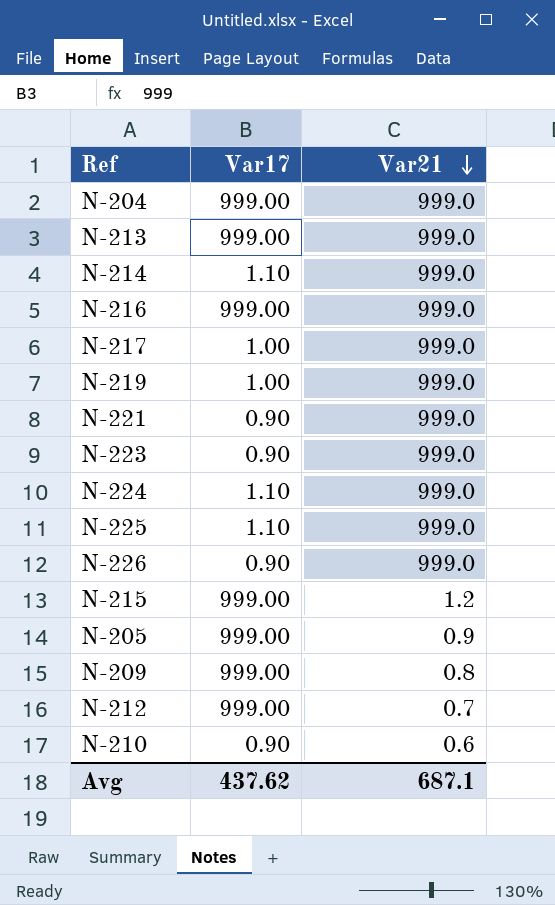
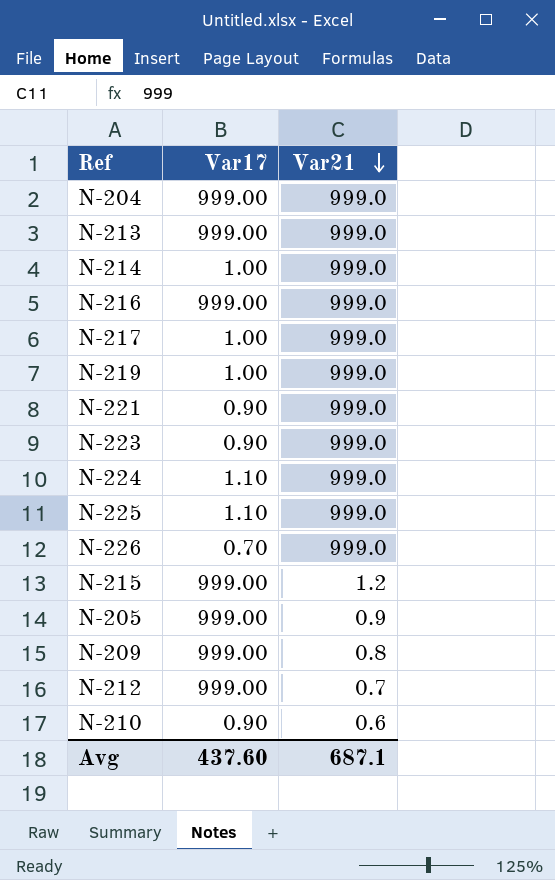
N-214 | Var17: 1.10 -> 1.00
N-226 | Var17: 0.90 -> 0.70
Avg | Var17: 437.62 -> 437.60

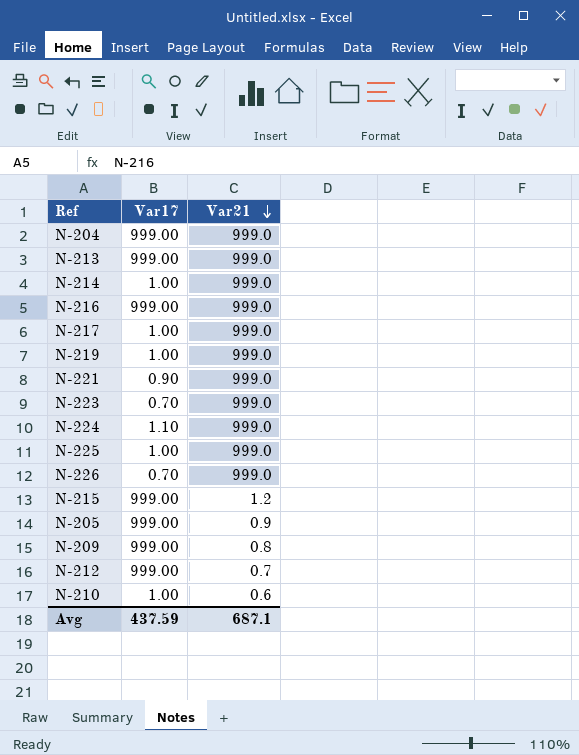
N-223 | Var17: 0.90 -> 0.70
N-225 | Var17: 1.10 -> 1.00
N-210 | Var17: 0.90 -> 1.00
Avg | Var17: 437.60 -> 437.59

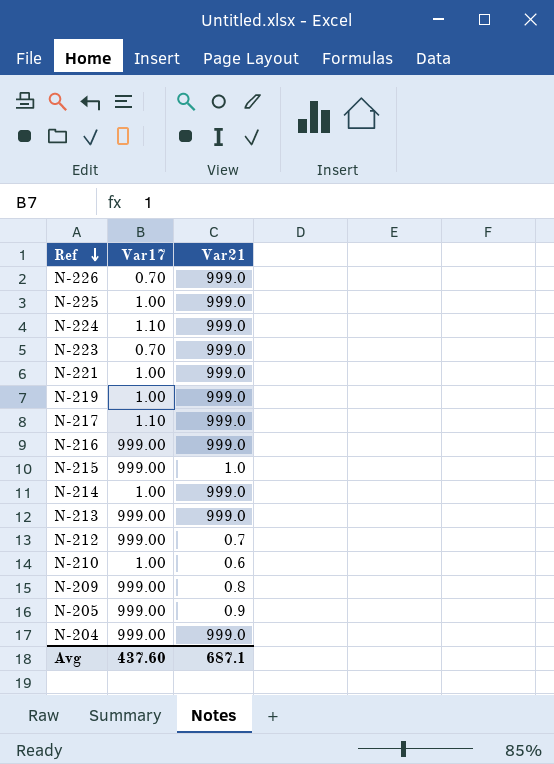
row order: Var21 descending -> Ref descending
N-221 | Var17: 0.90 -> 1.00
N-217 | Var17: 1.00 -> 1.10
N-215 | Var21: 1.2 -> 1.0
Avg | Var17: 437.59 -> 437.60

